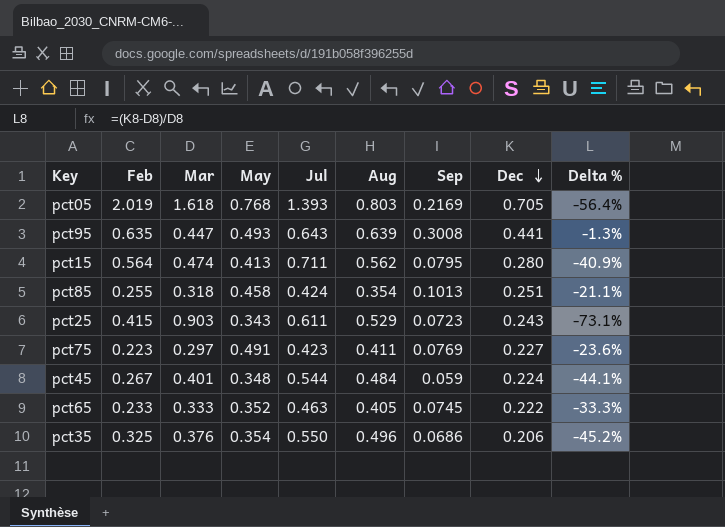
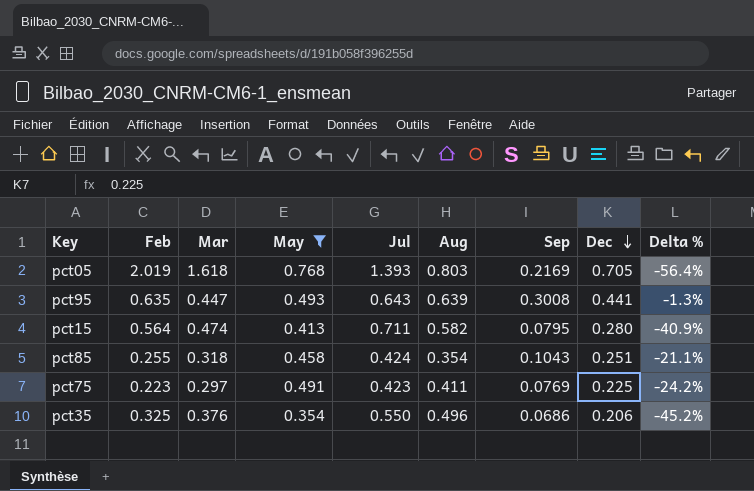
filter: none -> May >= 0.354
pct15 | Aug: 0.562 -> 0.582
pct85 | Sep: 0.1013 -> 0.1043
pct75 | Dec: 0.227 -> 0.225
pct75 | Delta %: -23.6% -> -24.2%

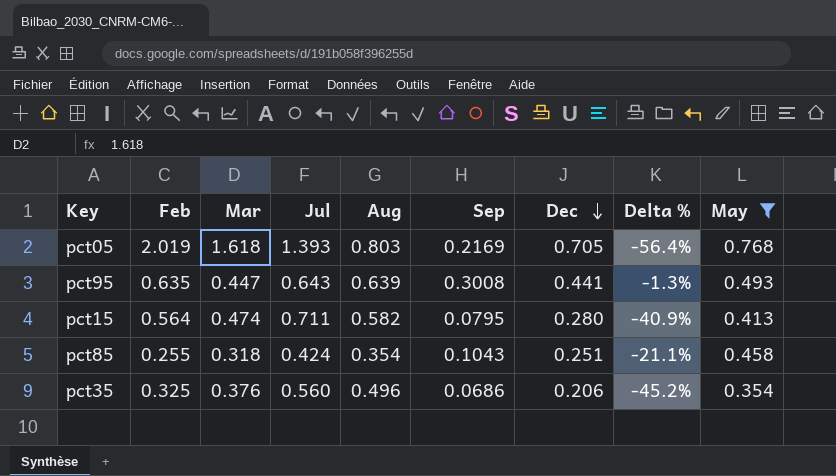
column May | position: 4 -> 9
row pct75: 0.223 | 0.297 | 0.491 | 0.423 | 0.411 | 0.0769 | 0.225 | -24.2% -> none
pct35 | Jul: 0.550 -> 0.560

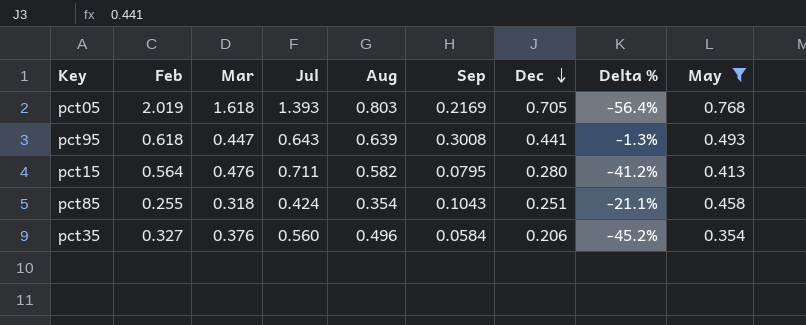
pct95 | Feb: 0.635 -> 0.618
pct15 | Mar: 0.474 -> 0.476
pct15 | Delta %: -40.9% -> -41.2%
pct35 | Feb: 0.325 -> 0.327
pct35 | Sep: 0.0686 -> 0.0584

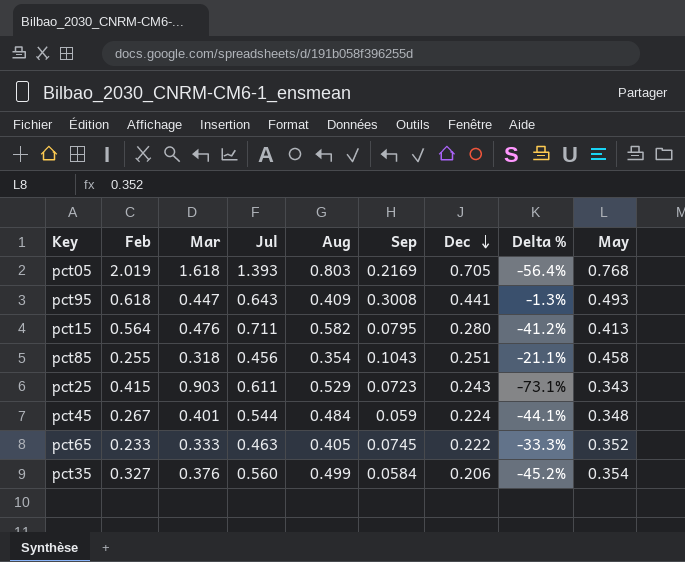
filter: May >= 0.354 -> none
pct95 | Aug: 0.639 -> 0.409
pct85 | Jul: 0.424 -> 0.456
pct35 | Aug: 0.496 -> 0.499

